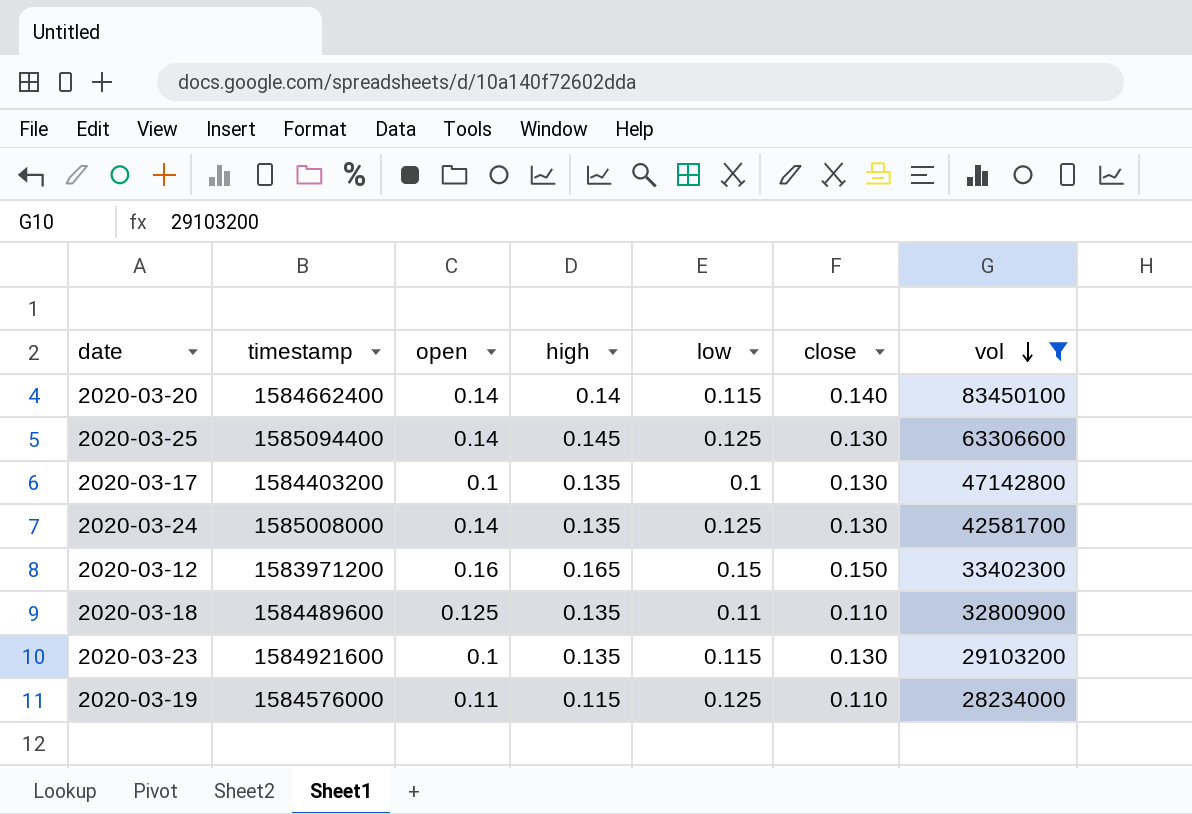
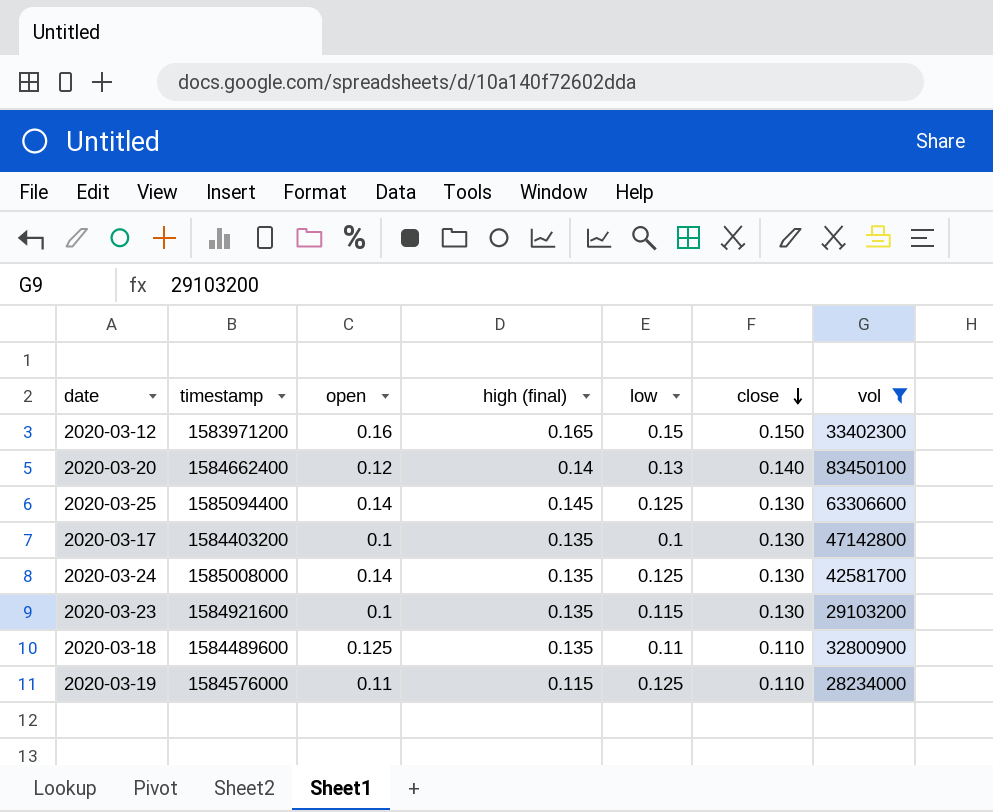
row order: vol descending -> close descending
column name: high -> high (final)
2020-03-20 | open: 0.14 -> 0.12
2020-03-20 | low: 0.115 -> 0.13

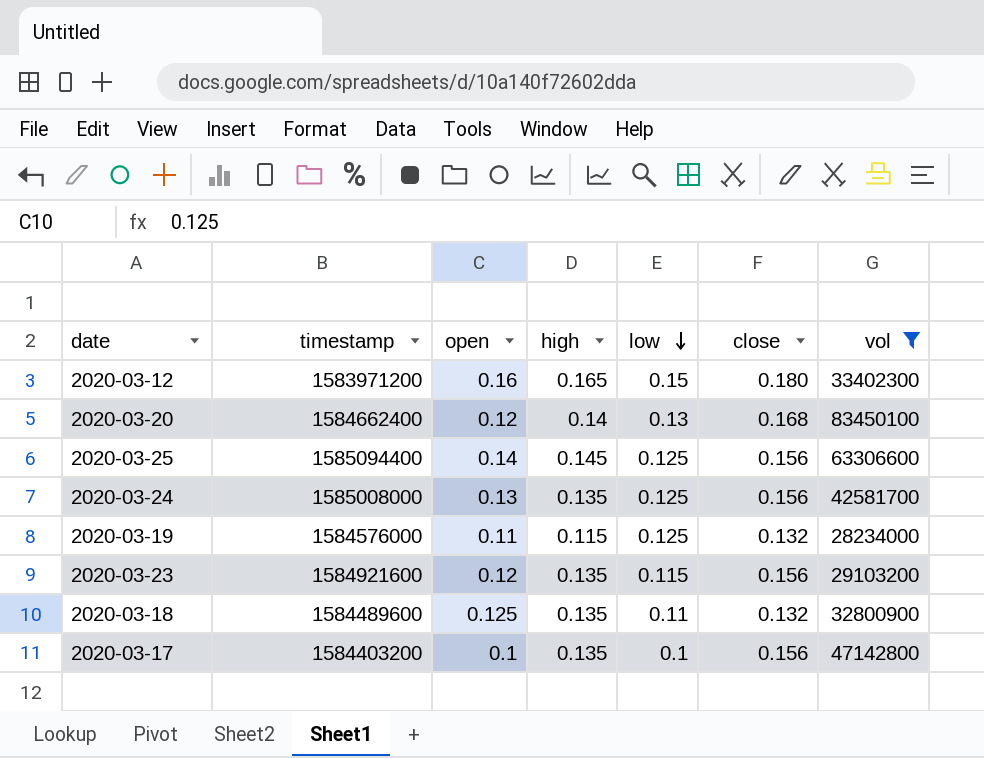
row order: close descending -> low descending
column name: high (final) -> high
2020-03-12 | close: 0.150 -> 0.180
2020-03-20 | close: 0.140 -> 0.168
2020-03-25 | close: 0.130 -> 0.156
2020-03-24 | open: 0.14 -> 0.13
2020-03-24 | close: 0.130 -> 0.156
2020-03-19 | close: 0.110 -> 0.132
2020-03-23 | open: 0.1 -> 0.12
2020-03-23 | close: 0.130 -> 0.156
2020-03-18 | close: 0.110 -> 0.132
2020-03-17 | close: 0.130 -> 0.156

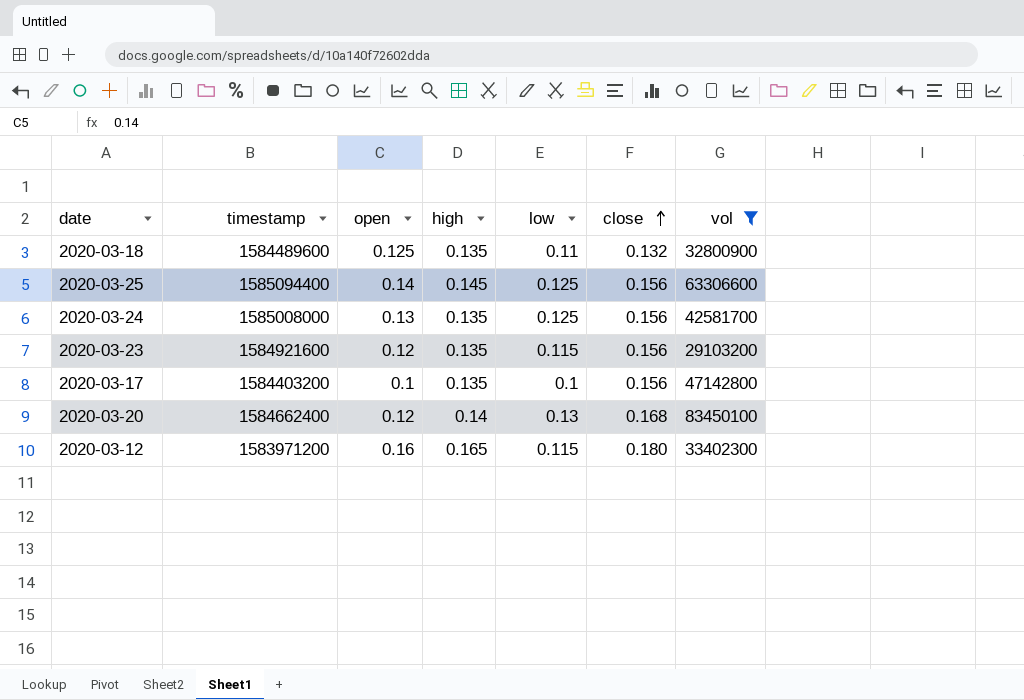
row order: low descending -> close ascending
row 2020-03-19: 1584576000 | 0.11 | 0.115 | 0.125 | 0.132 | 28234000 -> none
2020-03-12 | low: 0.15 -> 0.115

